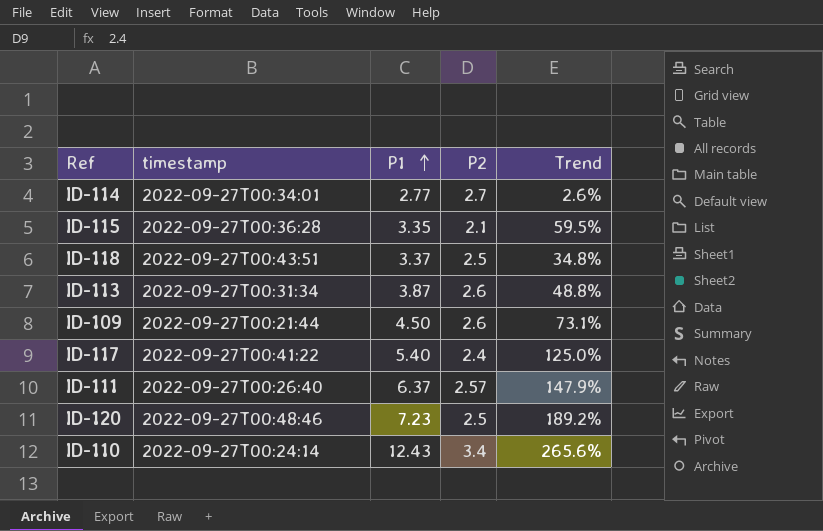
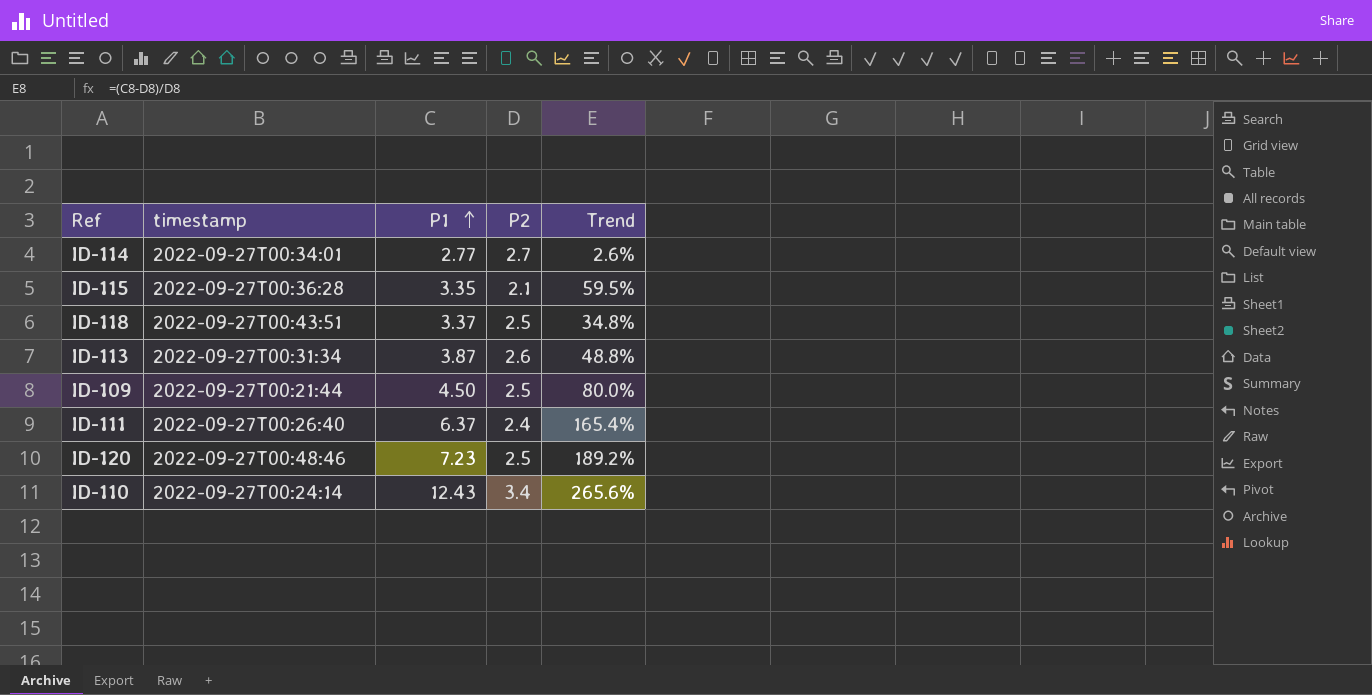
row ID-117: 2022-09-27T00:41:22 | 5.40 | 2.4 | 125.0% -> none
ID-109 | P2: 2.6 -> 2.5
ID-109 | Trend: 73.1% -> 80.0%
ID-111 | P2: 2.57 -> 2.4
ID-111 | Trend: 147.9% -> 165.4%

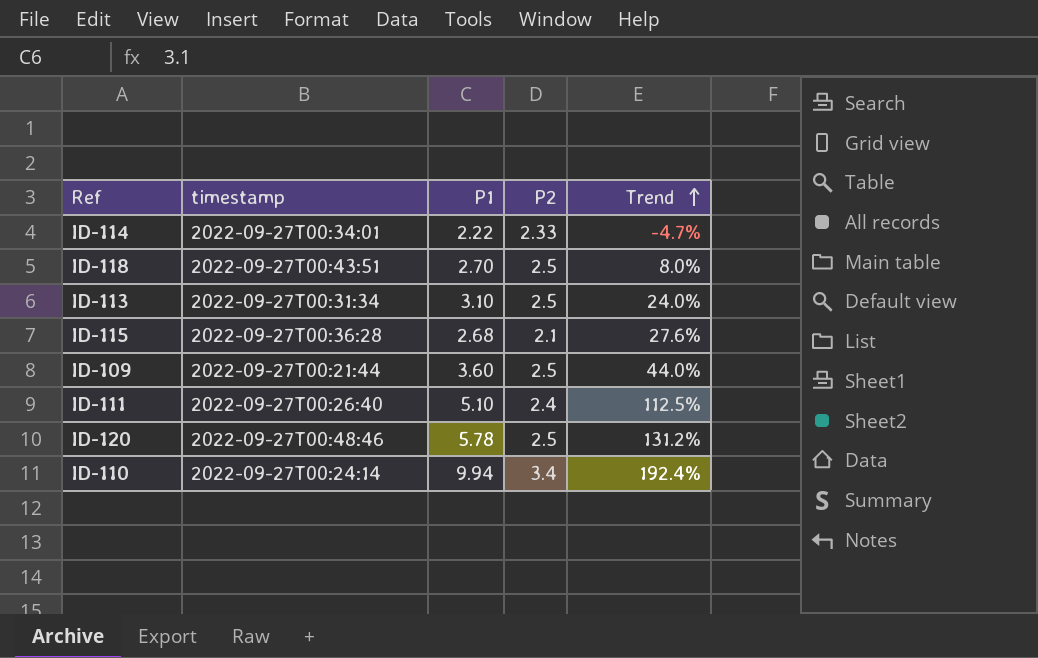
row order: P1 ascending -> Trend ascending
ID-114 | P1: 2.77 -> 2.22
ID-114 | P2: 2.7 -> 2.33
ID-114 | Trend: 2.6% -> -4.7%
ID-118 | P1: 3.37 -> 2.70
ID-118 | Trend: 34.8% -> 8.0%
ID-113 | P1: 3.87 -> 3.10
ID-113 | P2: 2.6 -> 2.5
ID-113 | Trend: 48.8% -> 24.0%
ID-115 | P1: 3.35 -> 2.68
ID-115 | Trend: 59.5% -> 27.6%
ID-109 | P1: 4.50 -> 3.60
ID-109 | Trend: 80.0% -> 44.0%
ID-111 | P1: 6.37 -> 5.10
ID-111 | Trend: 165.4% -> 112.5%
ID-120 | P1: 7.23 -> 5.78
ID-120 | Trend: 189.2% -> 131.2%
ID-110 | P1: 12.43 -> 9.94
ID-110 | Trend: 265.6% -> 192.4%

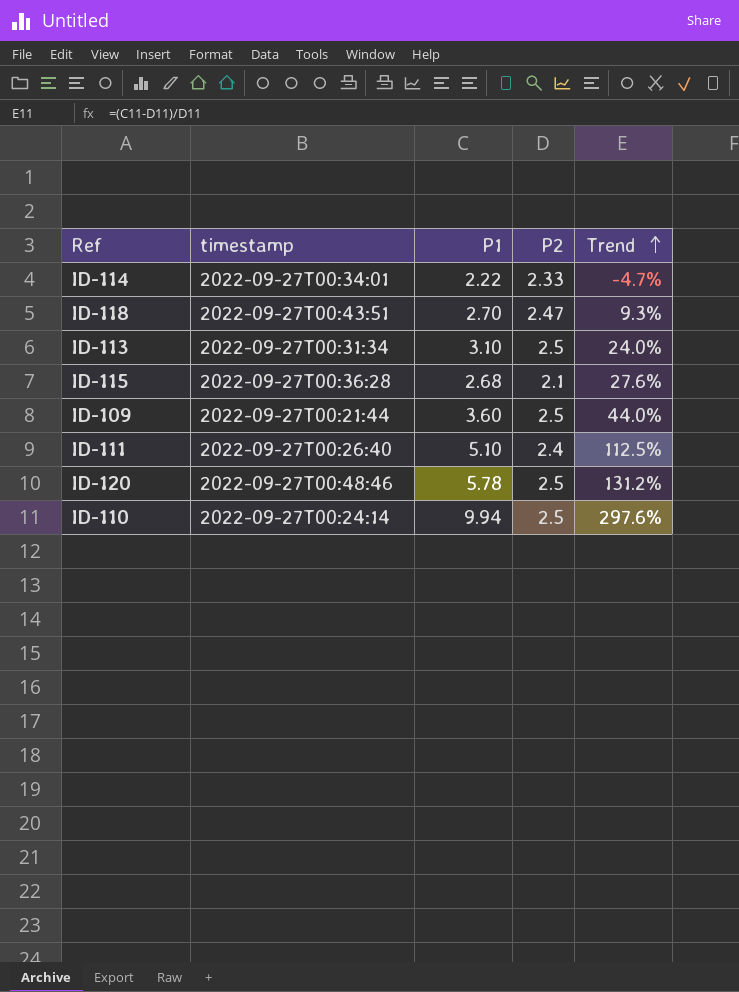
ID-118 | P2: 2.5 -> 2.47
ID-118 | Trend: 8.0% -> 9.3%
ID-110 | P2: 3.4 -> 2.5
ID-110 | Trend: 192.4% -> 297.6%

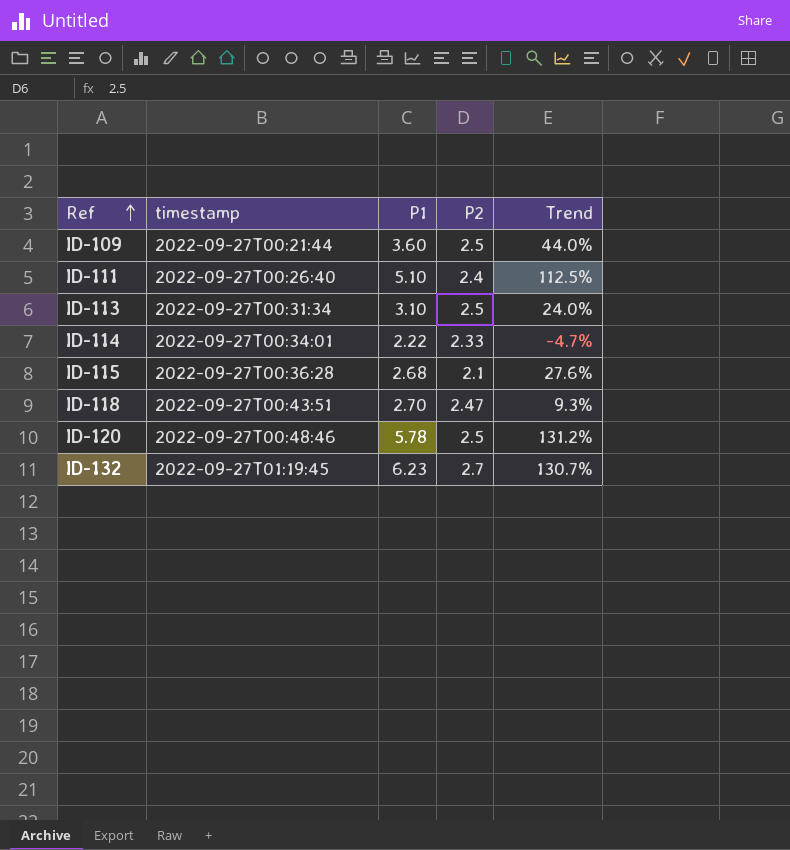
row order: Trend ascending -> Ref ascending
row ID-110: 2022-09-27T00:24:14 | 9.94 | 2.5 | 297.6% -> none
row ID-132: none -> 2022-09-27T01:19:45 | 6.23 | 2.7 | 130.7%

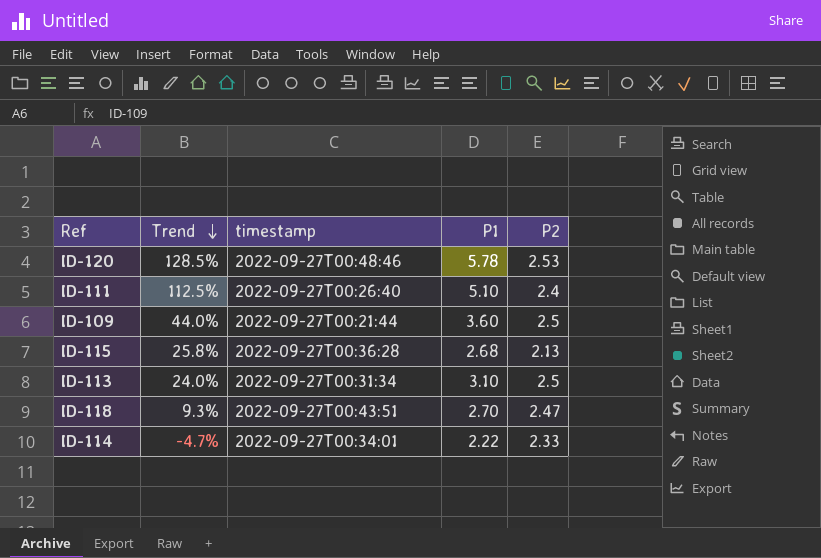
row order: Ref ascending -> Trend descending
column Trend | position: 5 -> 2
row ID-132: 2022-09-27T01:19:45 | 6.23 | 2.7 | 130.7% -> none
ID-120 | Trend: 131.2% -> 128.5%
ID-120 | P2: 2.5 -> 2.53
ID-115 | Trend: 27.6% -> 25.8%
ID-115 | P2: 2.1 -> 2.13

